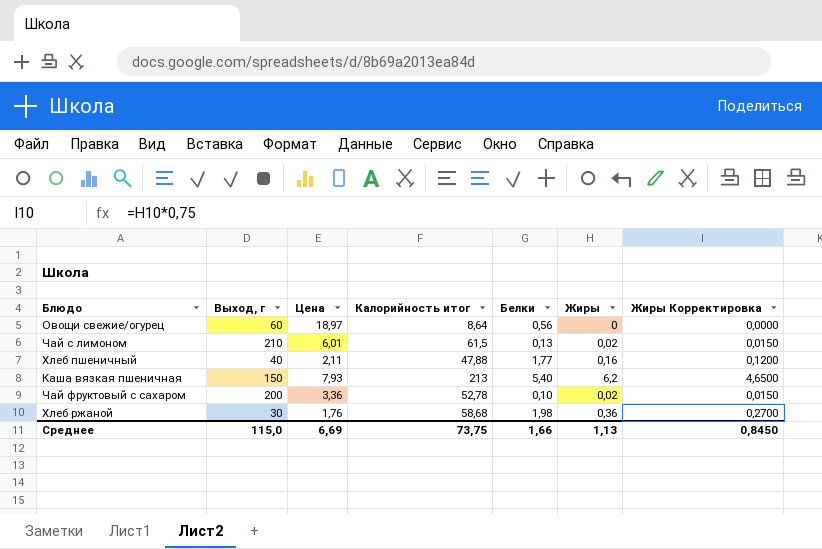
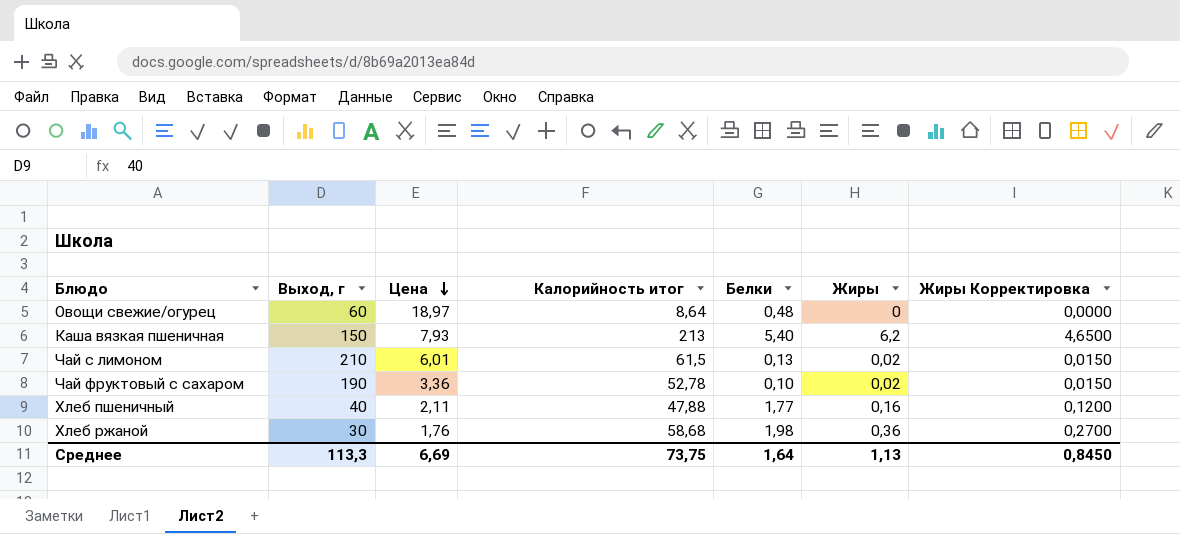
row order: none -> Цена descending
Овощи свежие/огурец | Белки: 0,56 -> 0,48
Чай фруктовый с сахаром | Выход, г: 200 -> 190
Среднее | Выход, г: 115,0 -> 113,3
Среднее | Белки: 1,66 -> 1,64

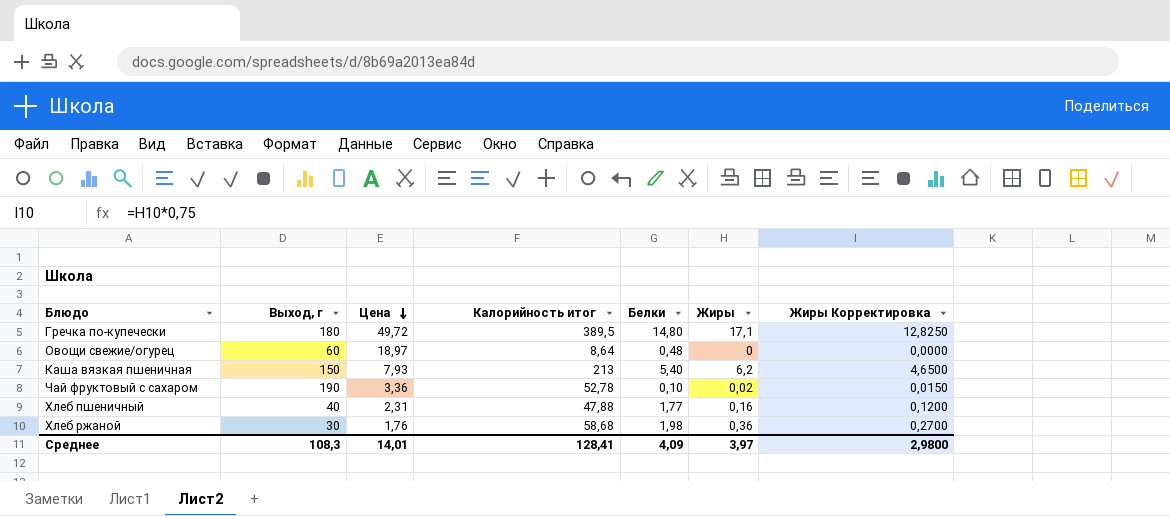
row Чай с лимоном: 210 | 6,01 | 61,5 | 0,13 | 0,02 | 0,0150 -> none
row Гречка по-купечески: none -> 180 | 49,72 | 389,5 | 14,80 | 17,1 | 12,8250
Хлеб пшеничный | Цена: 2,11 -> 2,31
Среднее | Выход, г: 113,3 -> 108,3
Среднее | Цена: 6,69 -> 14,01
Среднее | Калорийность итог: 73,75 -> 128,41
Среднее | Белки: 1,64 -> 4,09
Среднее | Жиры: 1,13 -> 3,97
Среднее | Жиры Корректировка: 0,8450 -> 2,9800

